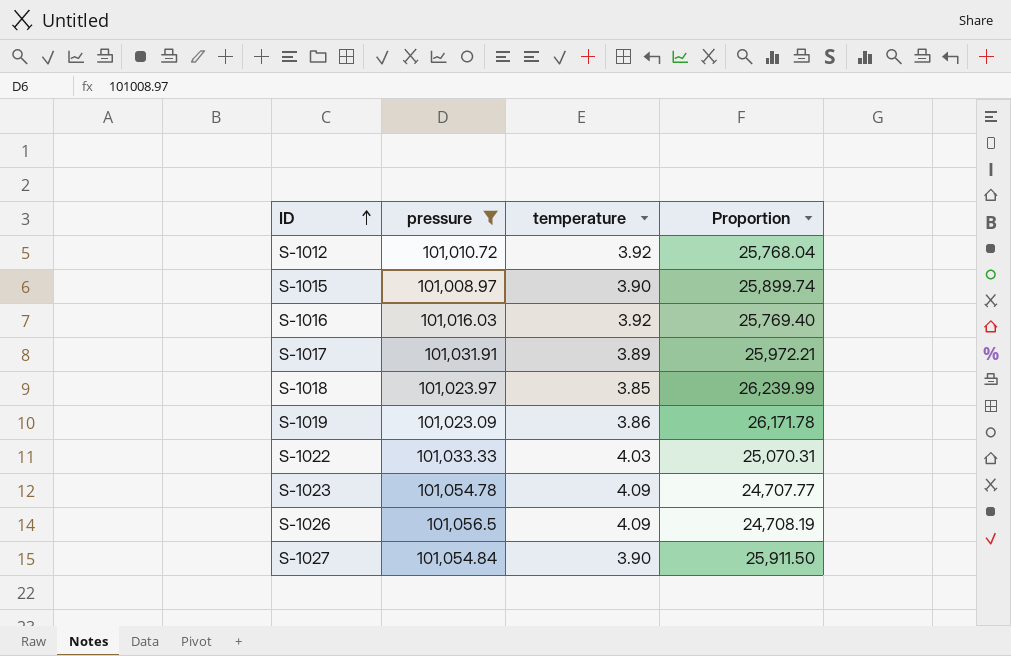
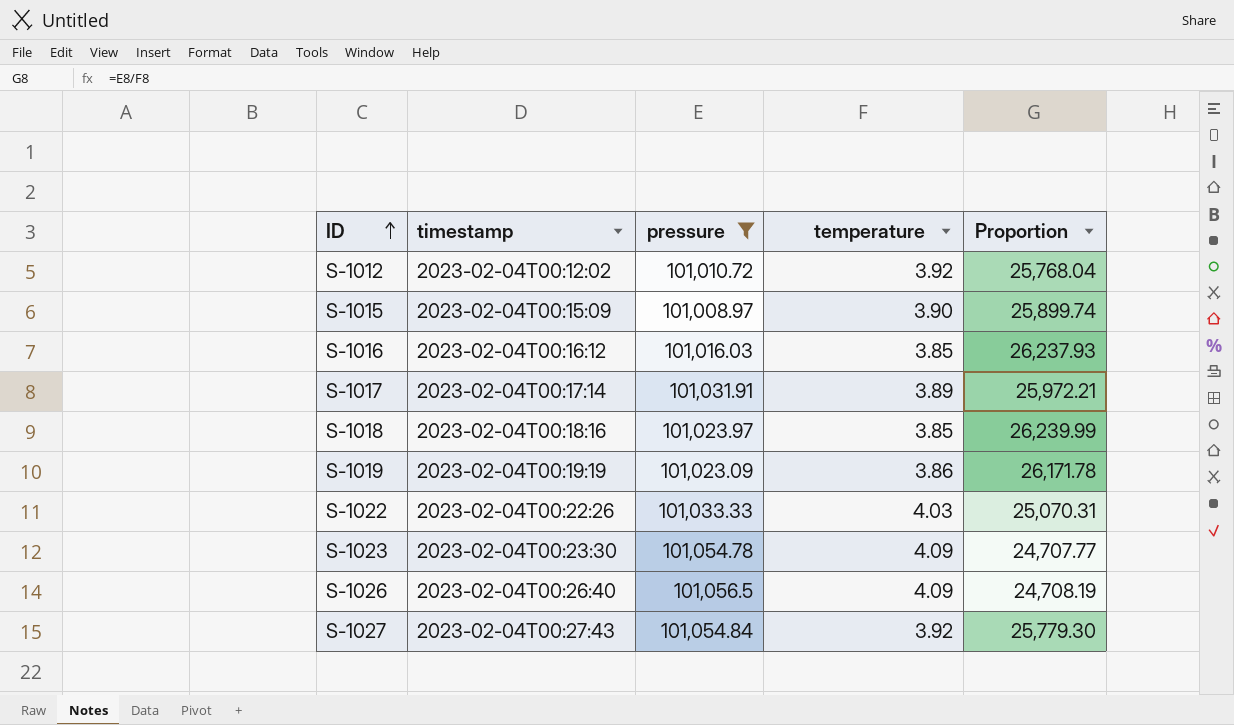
column timestamp | position: none -> 2
S-1016 | temperature: 3.92 -> 3.85
S-1016 | Proportion: 25,769.40 -> 26,237.93
S-1027 | temperature: 3.90 -> 3.92
S-1027 | Proportion: 25,911.50 -> 25,779.30

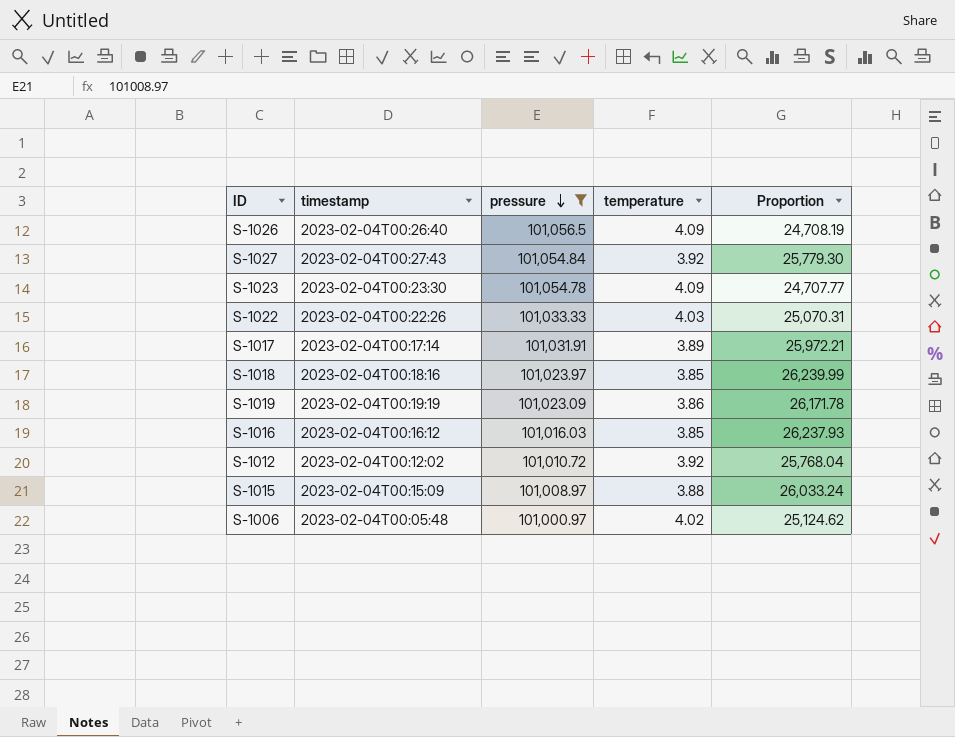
row order: ID ascending -> pressure descending
S-1015 | temperature: 3.90 -> 3.88
S-1015 | Proportion: 25,899.74 -> 26,033.24
row S-1006: none -> 2023-02-04T00:05:48 | 101,000.97 | 4.02 | 25,124.62

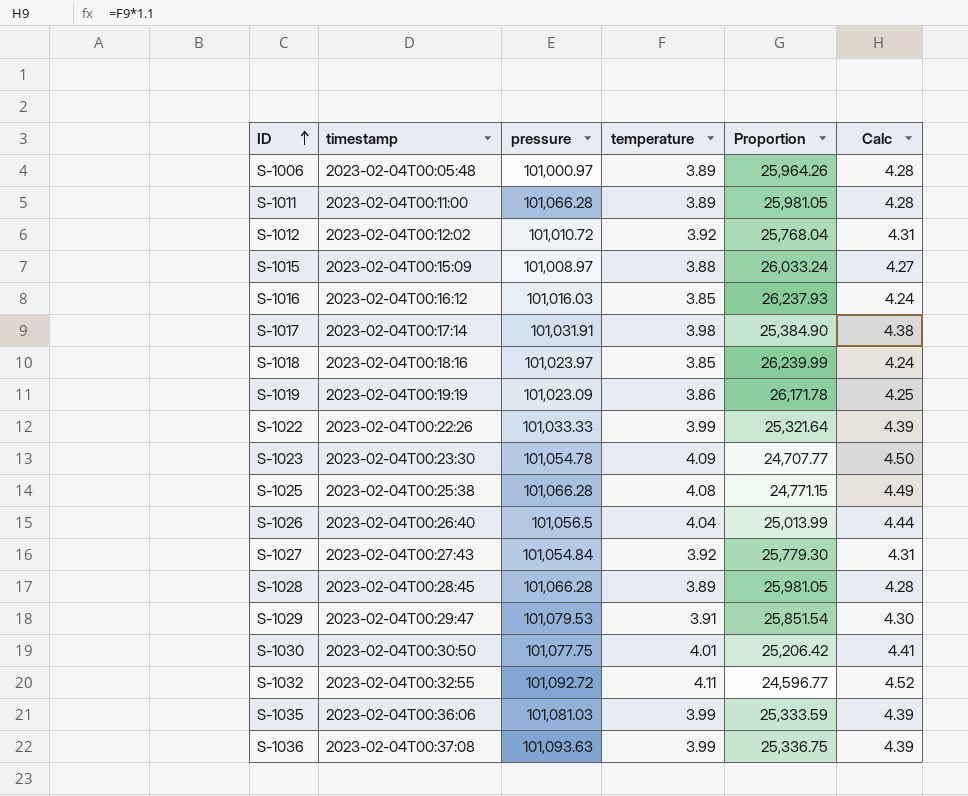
filter: pressure <= 101,056.5 -> none
row order: pressure descending -> ID ascending
column Calc | formula: none -> [temperature] * 1.1
S-1006 | temperature: 4.02 -> 3.89
S-1006 | Proportion: 25,124.62 -> 25,964.26
S-1017 | temperature: 3.89 -> 3.98
S-1017 | Proportion: 25,972.21 -> 25,384.90
S-1022 | temperature: 4.03 -> 3.99
S-1022 | Proportion: 25,070.31 -> 25,321.64
S-1026 | temperature: 4.09 -> 4.04
S-1026 | Proportion: 24,708.19 -> 25,013.99

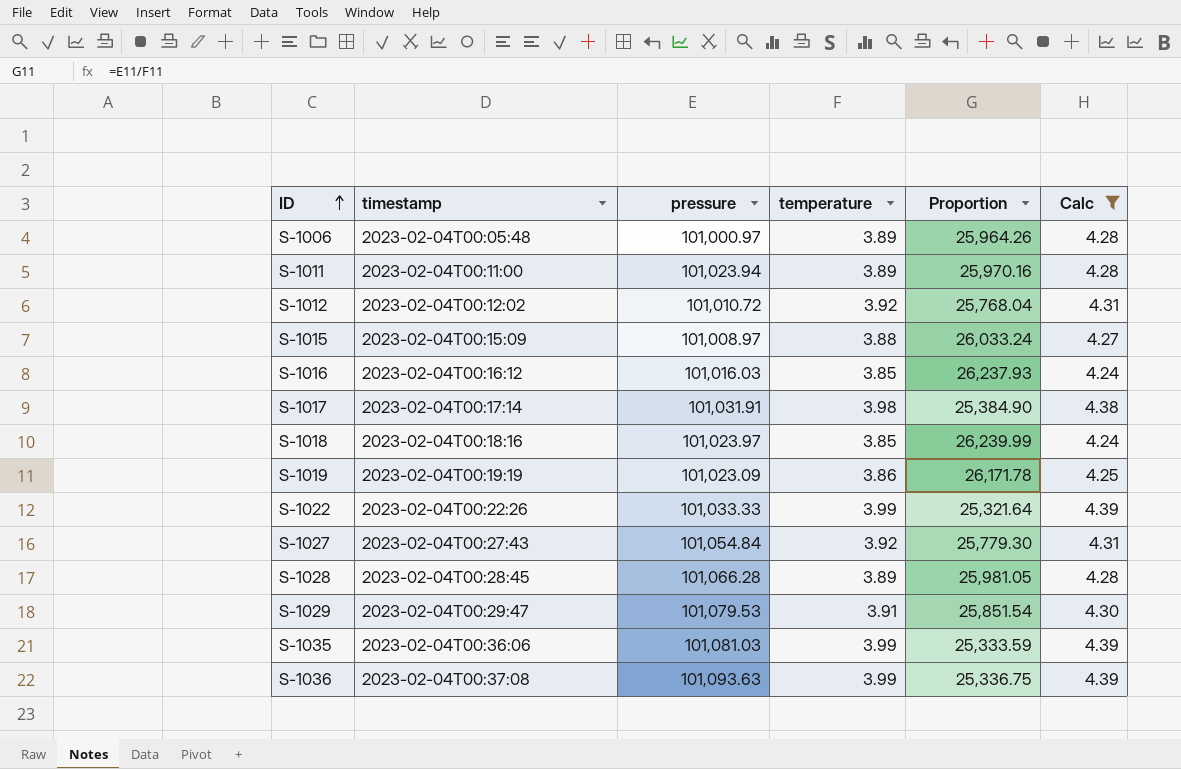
filter: none -> Calc <= 4.39
S-1011 | pressure: 101,066.28 -> 101,023.94
S-1011 | Proportion: 25,981.05 -> 25,970.16

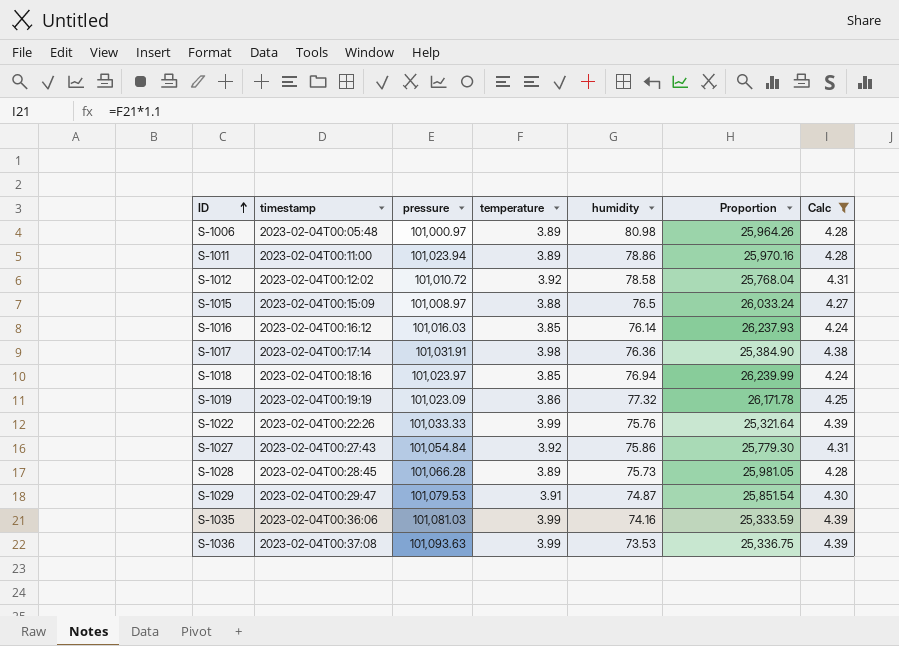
column humidity | position: none -> 5

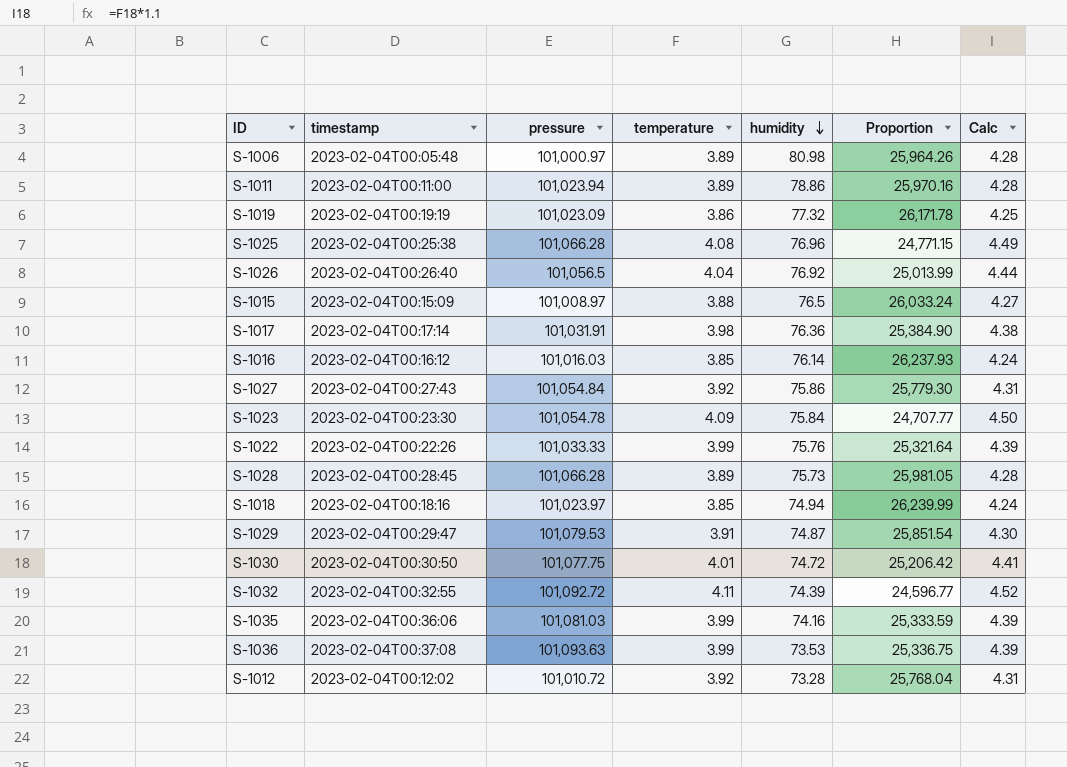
filter: Calc <= 4.39 -> none
row order: ID ascending -> humidity descending
S-1018 | humidity: 76.94 -> 74.94
S-1012 | humidity: 78.58 -> 73.28

